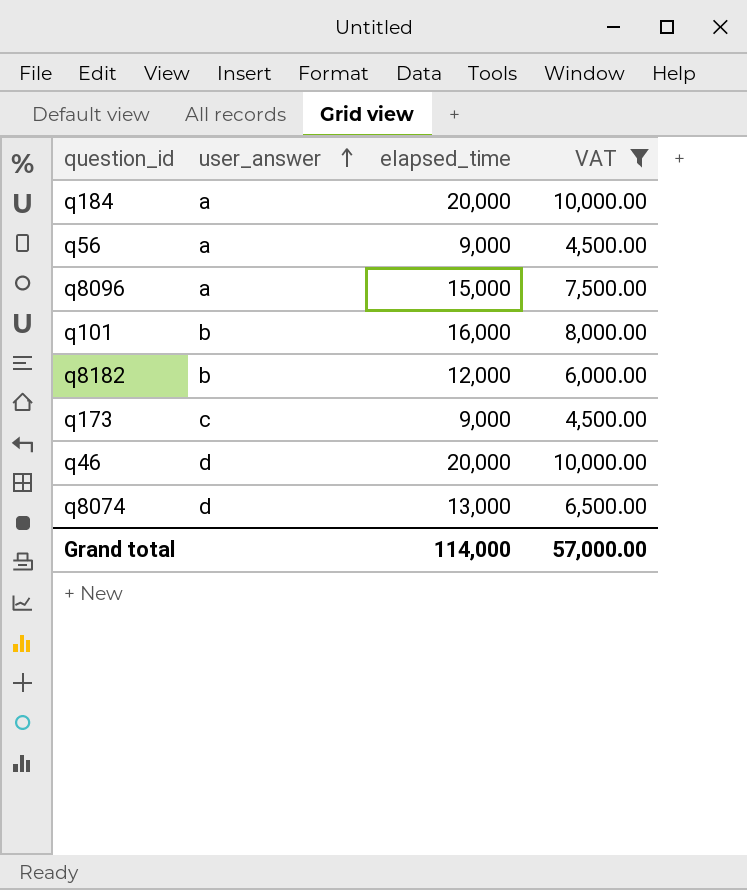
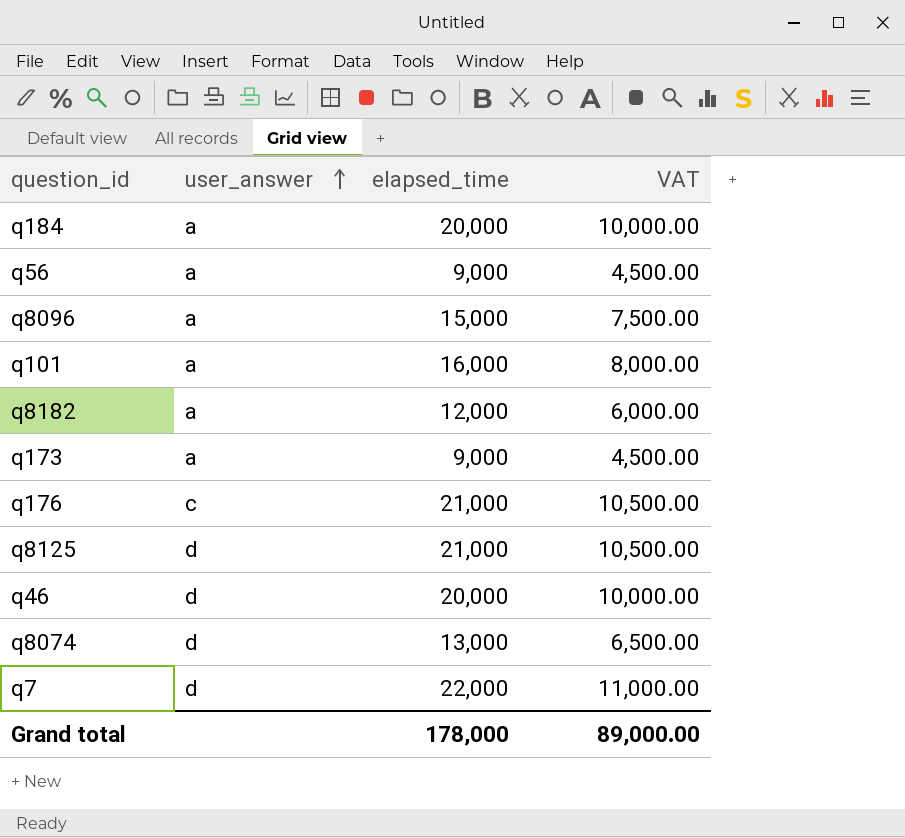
filter: VAT <= 10,000.00 -> none
q101 | user_answer: b -> a
q8182 | user_answer: b -> a
q173 | user_answer: c -> a
Grand total | elapsed_time: 114,000 -> 178,000
Grand total | VAT: 57,000.00 -> 89,000.00

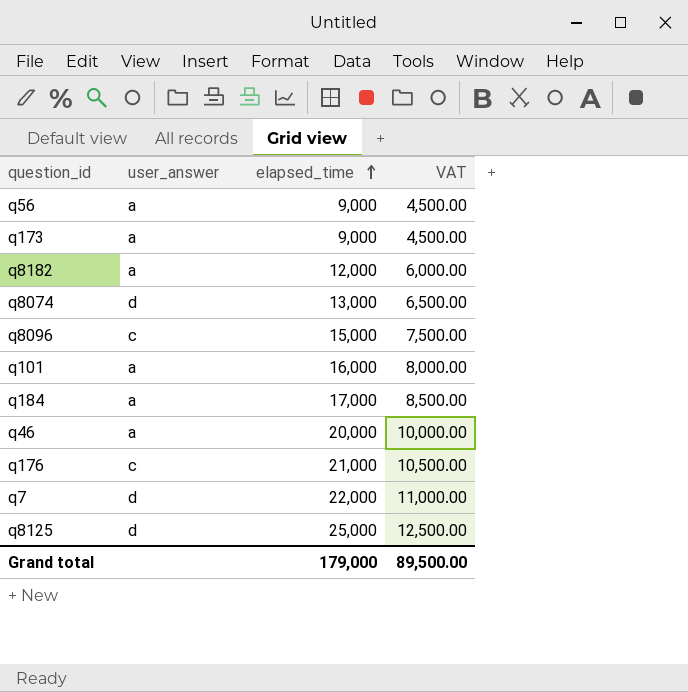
row order: user_answer ascending -> elapsed_time ascending
q8096 | user_answer: a -> c
q184 | elapsed_time: 20,000 -> 17,000
q184 | VAT: 10,000.00 -> 8,500.00
q46 | user_answer: d -> a
q8125 | elapsed_time: 21,000 -> 25,000
q8125 | VAT: 10,500.00 -> 12,500.00
Grand total | elapsed_time: 178,000 -> 179,000
Grand total | VAT: 89,000.00 -> 89,500.00

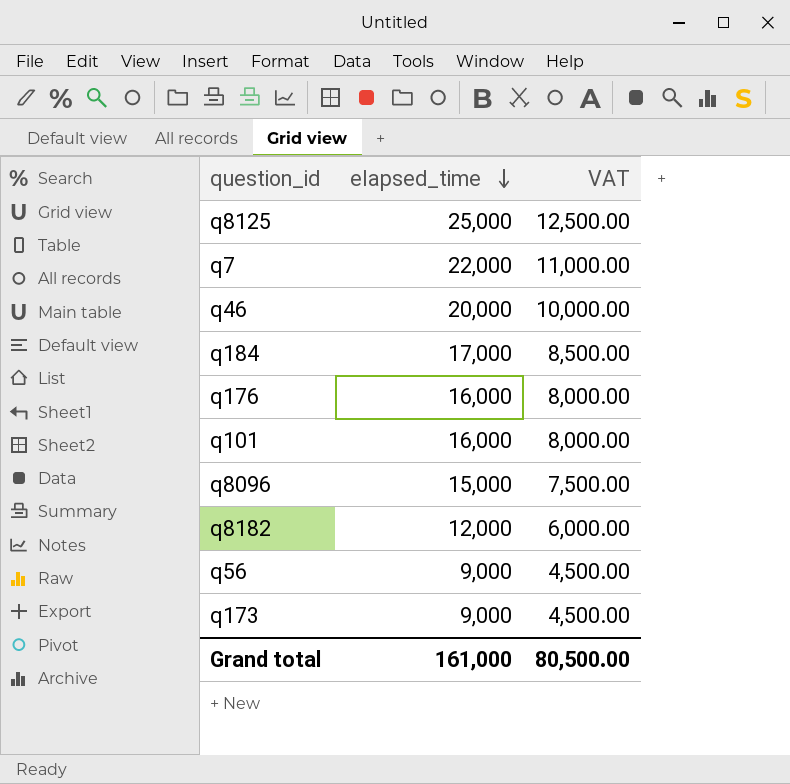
row order: elapsed_time ascending -> elapsed_time descending
column user_answer | position: 2 -> none
row q8074: d | 13,000 | 6,500.00 -> none
q176 | elapsed_time: 21,000 -> 16,000
q176 | VAT: 10,500.00 -> 8,000.00
Grand total | elapsed_time: 179,000 -> 161,000
Grand total | VAT: 89,500.00 -> 80,500.00

